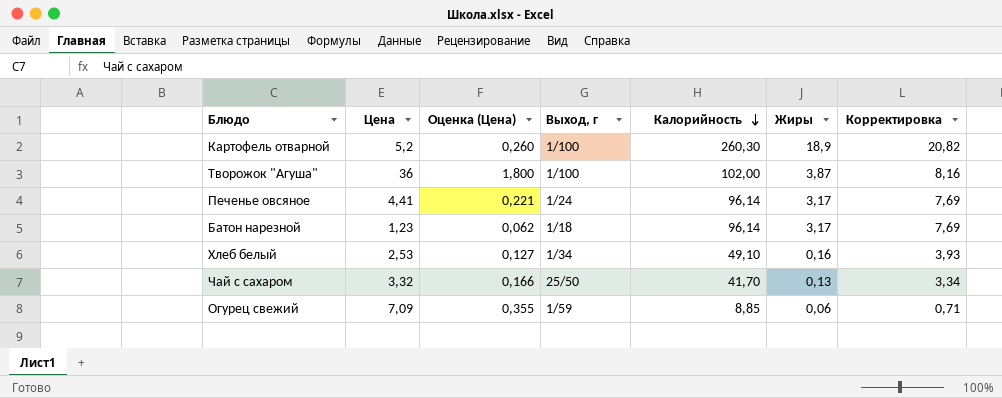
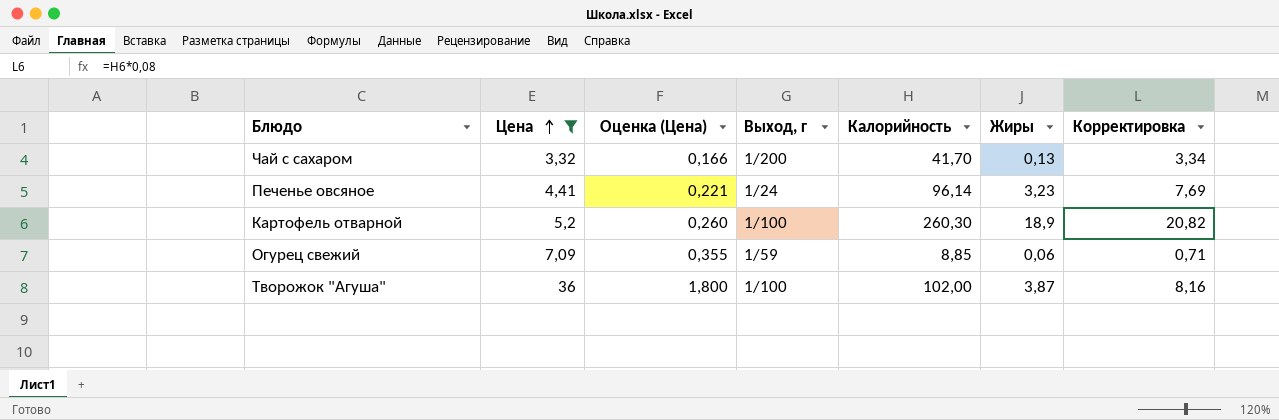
filter: none -> Цена >= 3,32
row order: Калорийность descending -> Цена ascending
Чай с сахаром | Выход, г: 25/50 -> 1/200
Печенье овсяное | Жиры: 3,17 -> 3,23

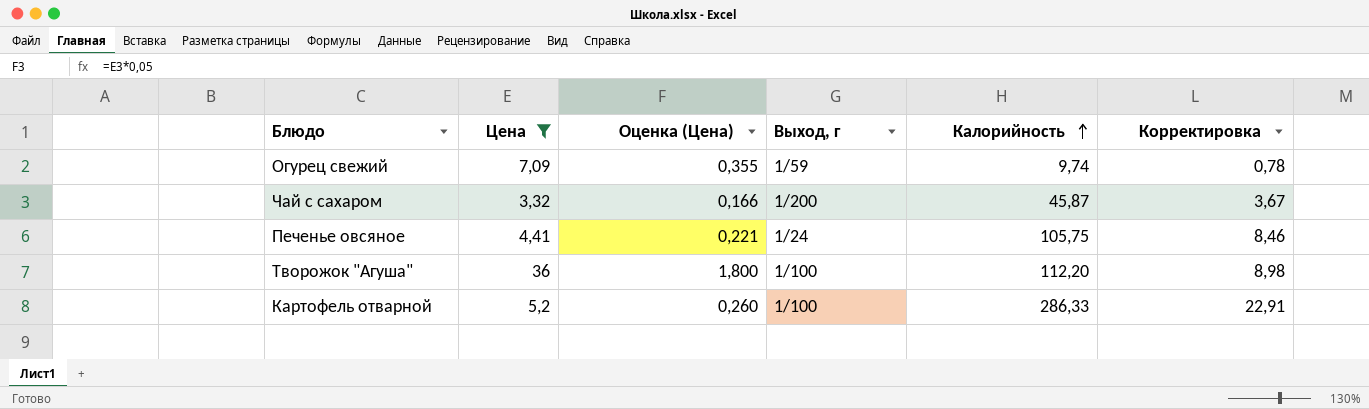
row order: Цена ascending -> Калорийность ascending
column Жиры | position: 6 -> none
Огурец свежий | Калорийность: 8,85 -> 9,74
Огурец свежий | Корректировка: 0,71 -> 0,78
Чай с сахаром | Калорийность: 41,70 -> 45,87
Чай с сахаром | Корректировка: 3,34 -> 3,67
Печенье овсяное | Калорийность: 96,14 -> 105,75
Печенье овсяное | Корректировка: 7,69 -> 8,46
Творожок "Агуша" | Калорийность: 102,00 -> 112,20
Творожок "Агуша" | Корректировка: 8,16 -> 8,98
Картофель отварной | Калорийность: 260,30 -> 286,33
Картофель отварной | Корректировка: 20,82 -> 22,91

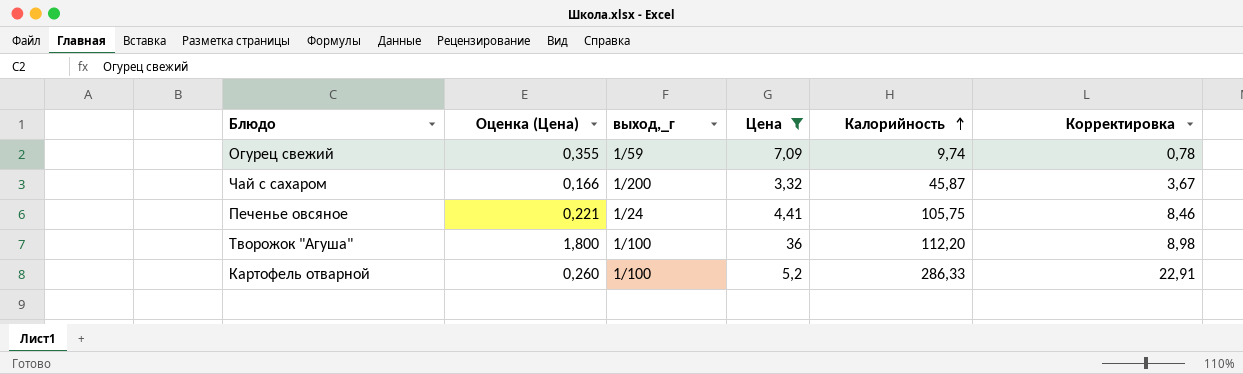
column name: Выход, г -> выход,_г
column Цена | position: 2 -> 4

